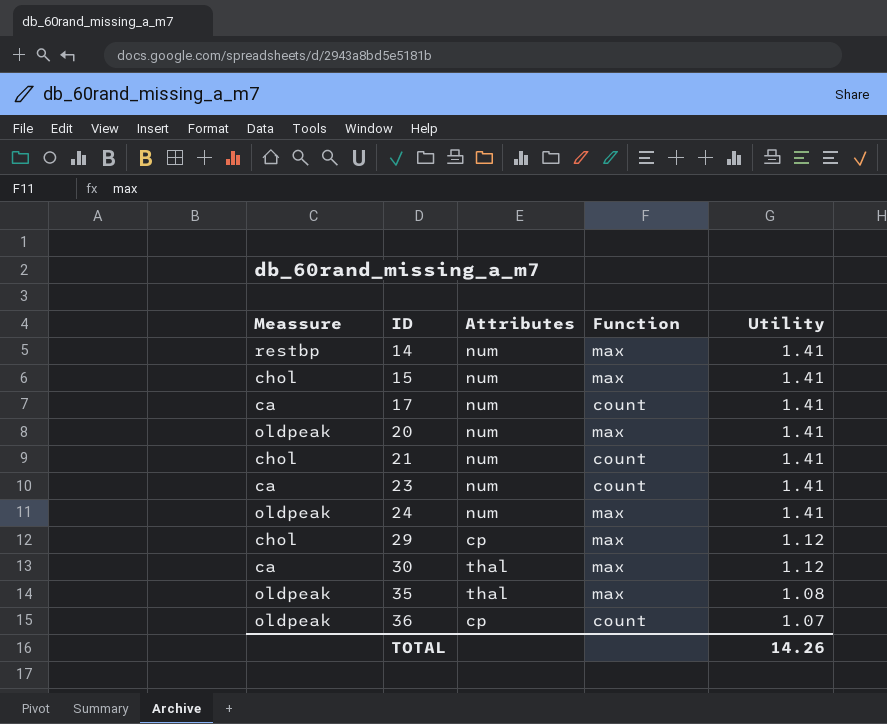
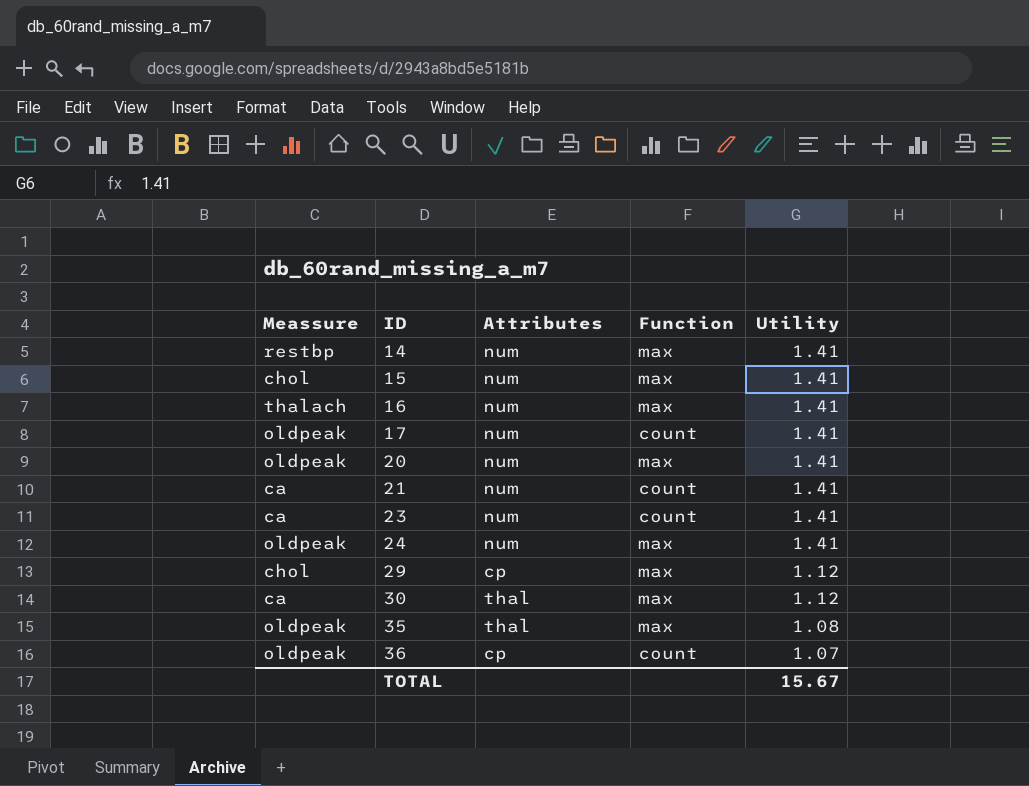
row 16: none -> thalach | num | max | 1.41
17 | Meassure: ca -> oldpeak
21 | Meassure: chol -> ca
TOTAL | Utility: 14.26 -> 15.67

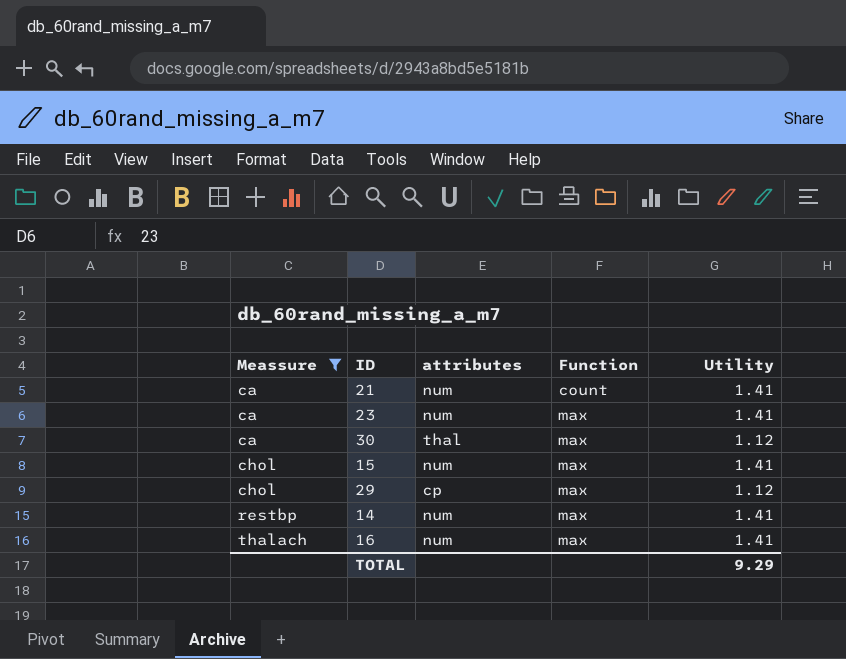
filter: none -> Meassure != oldpeak
row order: ID ascending -> Meassure ascending
column name: Attributes -> attributes
23 | Function: count -> max
TOTAL | Utility: 15.67 -> 9.29

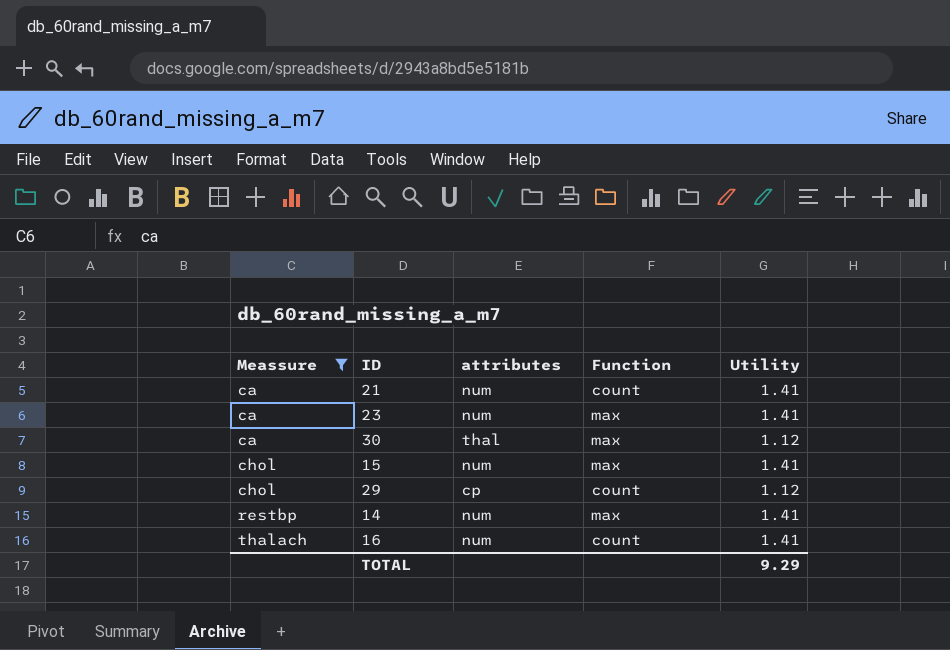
29 | Function: max -> count
16 | Function: max -> count

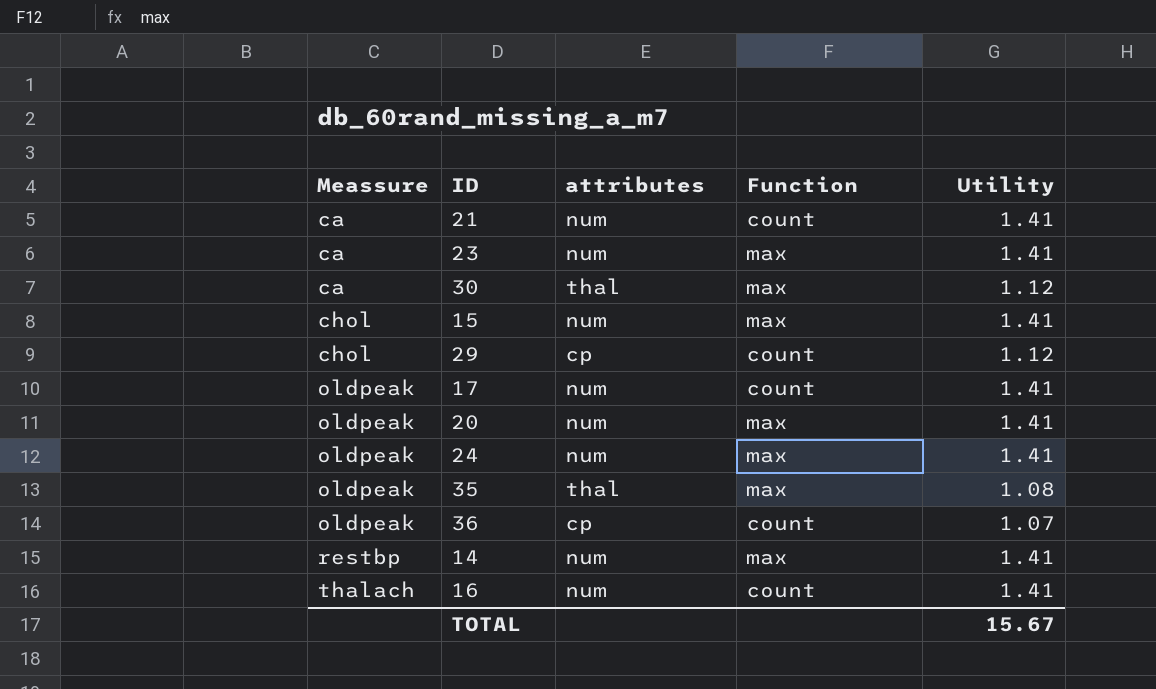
filter: Meassure != oldpeak -> none
TOTAL | Utility: 9.29 -> 15.67

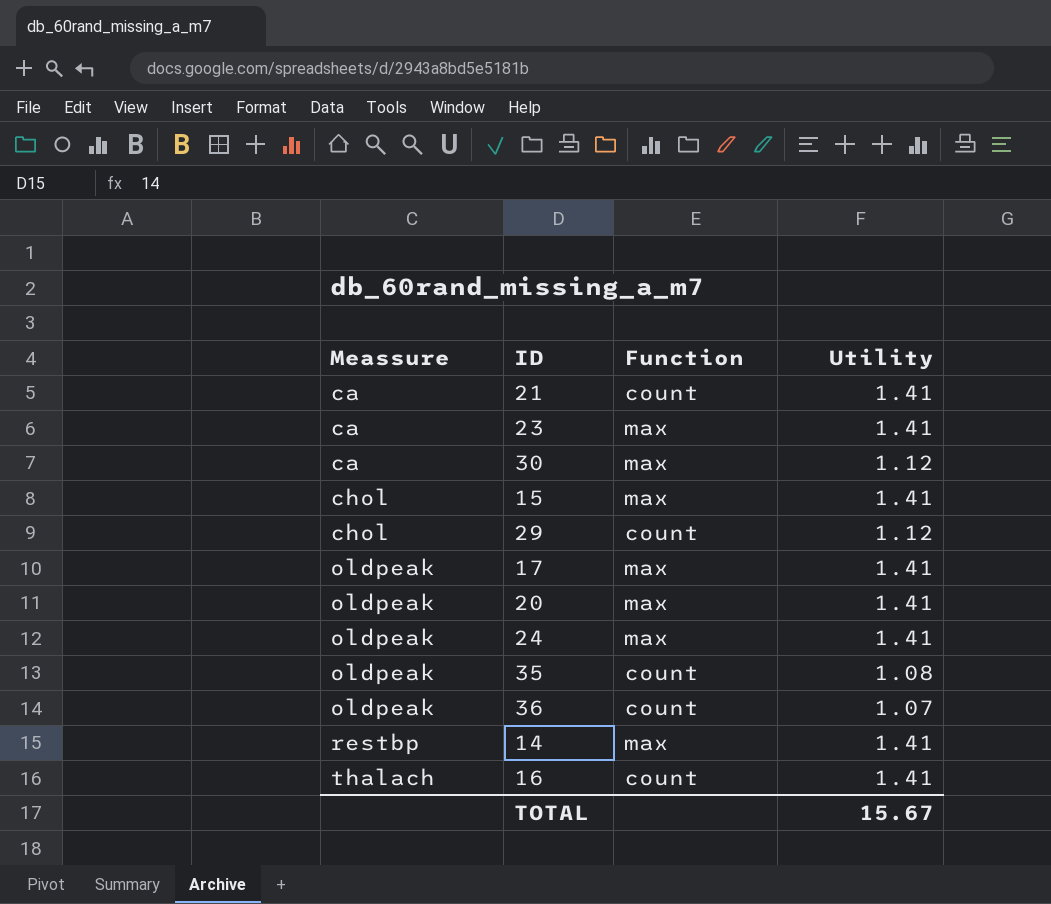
column attributes | position: 3 -> none
17 | Function: count -> max
35 | Function: max -> count

